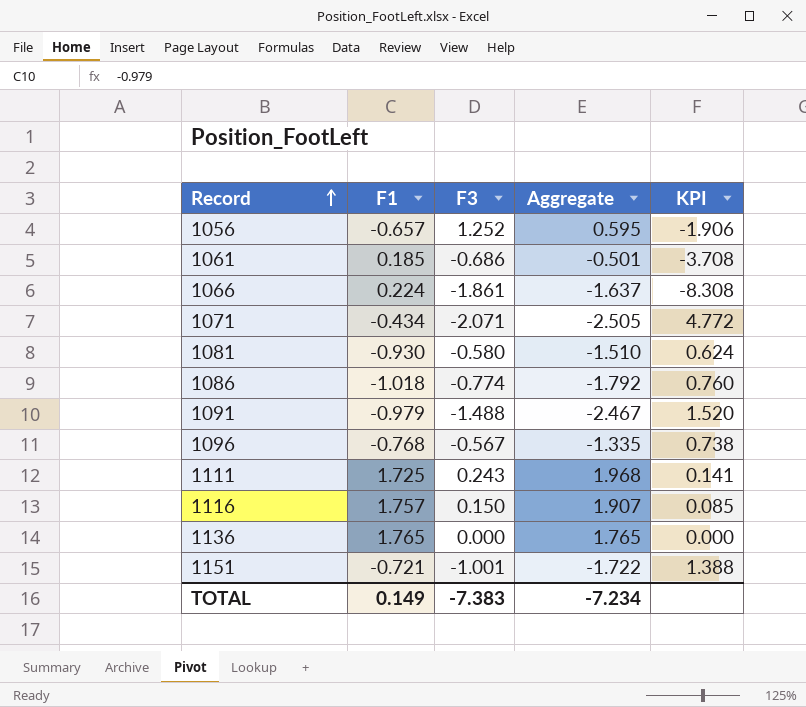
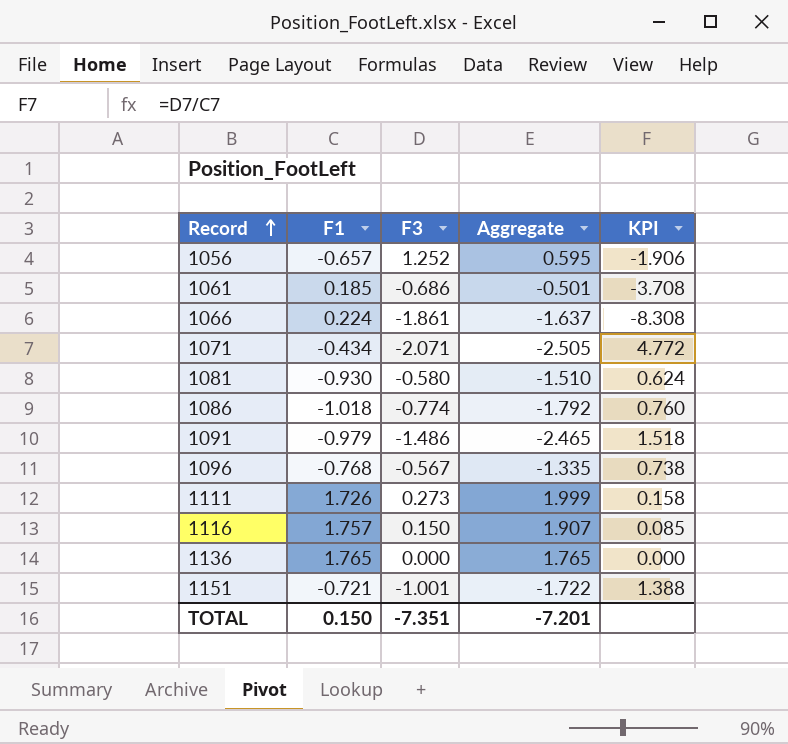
1091 | F3: -1.488 -> -1.486
1091 | Aggregate: -2.467 -> -2.465
1091 | KPI: 1.520 -> 1.518
1111 | F1: 1.725 -> 1.726
1111 | F3: 0.243 -> 0.273
1111 | Aggregate: 1.968 -> 1.999
1111 | KPI: 0.141 -> 0.158
TOTAL | F1: 0.149 -> 0.150
TOTAL | F3: -7.383 -> -7.351
TOTAL | Aggregate: -7.234 -> -7.201

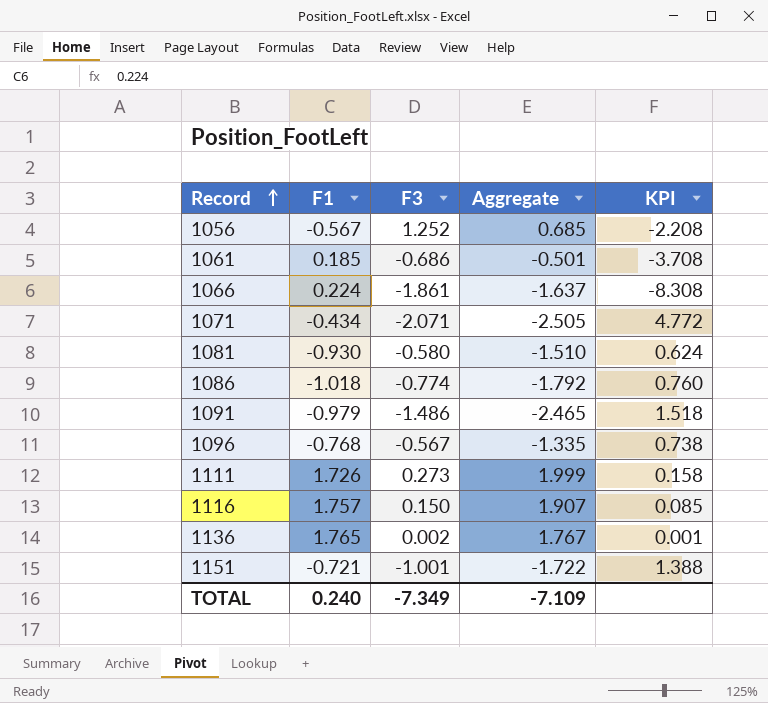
1056 | F1: -0.657 -> -0.567
1056 | Aggregate: 0.595 -> 0.685
1056 | KPI: -1.906 -> -2.208
1136 | F3: 0.000 -> 0.002
1136 | Aggregate: 1.765 -> 1.767
1136 | KPI: 0.000 -> 0.001
TOTAL | F1: 0.150 -> 0.240
TOTAL | F3: -7.351 -> -7.349
TOTAL | Aggregate: -7.201 -> -7.109

